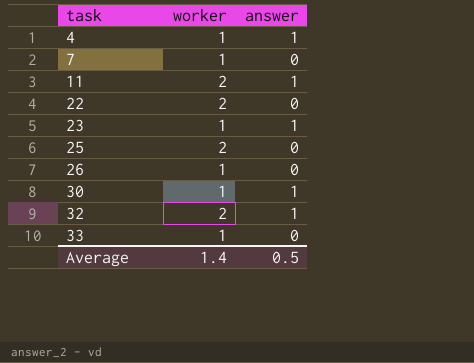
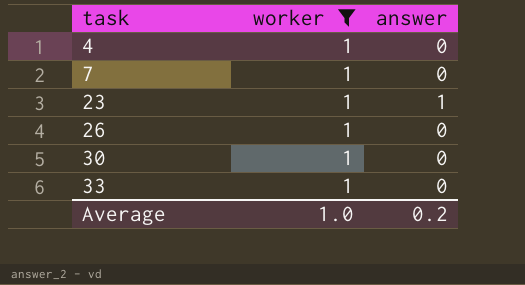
filter: none -> worker = 1
4 | answer: 1 -> 0
30 | answer: 1 -> 0
Average | worker: 1.4 -> 1.0
Average | answer: 0.5 -> 0.2

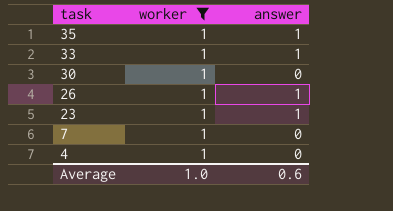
row order: task ascending -> task descending
row 35: none -> 1 | 1
33 | answer: 0 -> 1
26 | answer: 0 -> 1
Average | answer: 0.2 -> 0.6

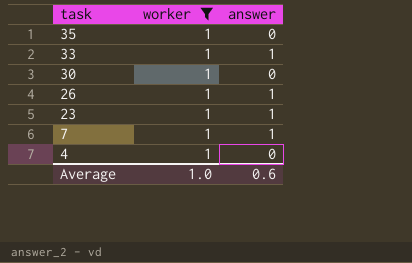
35 | answer: 1 -> 0
7 | answer: 0 -> 1

